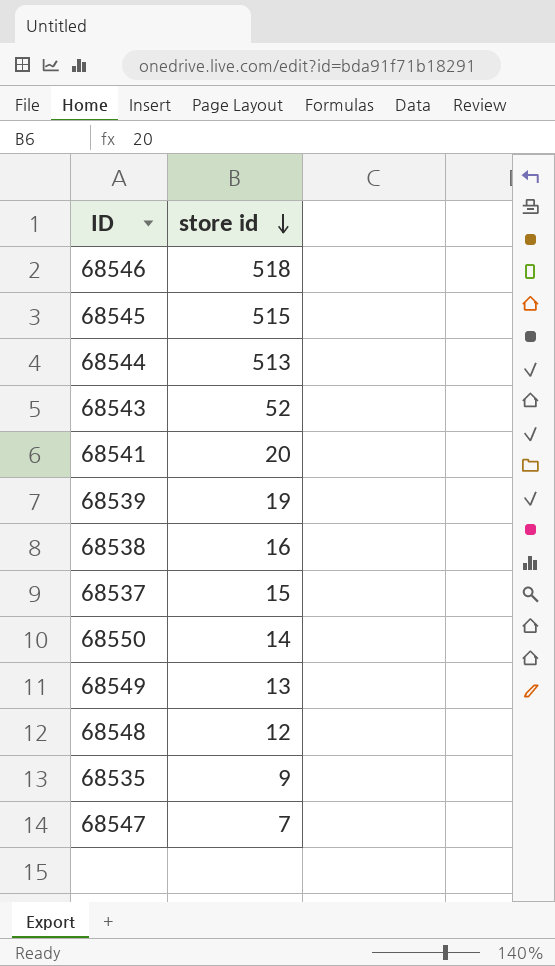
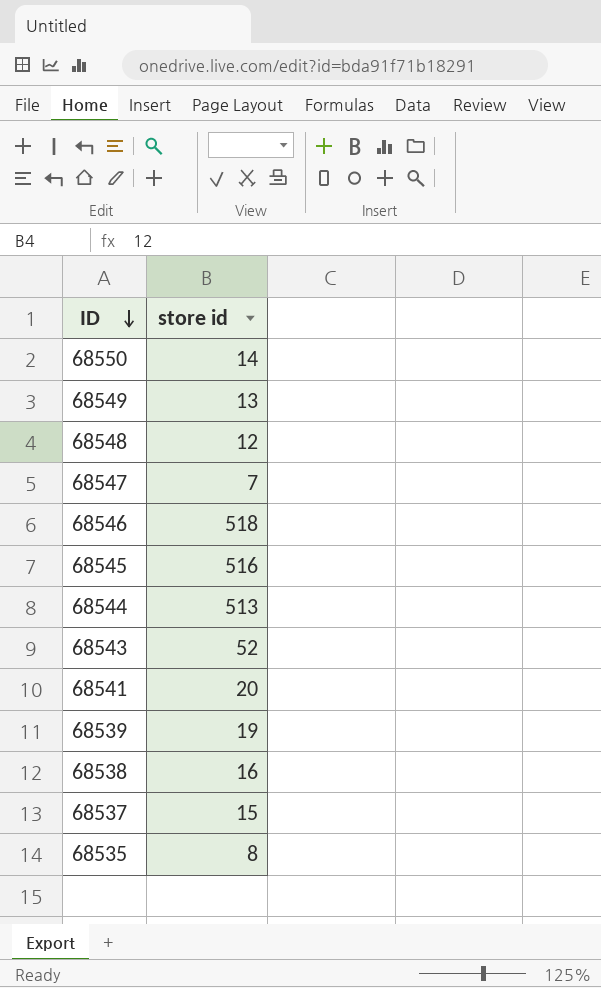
row order: store id descending -> ID descending
68545 | store id: 515 -> 516
68535 | store id: 9 -> 8

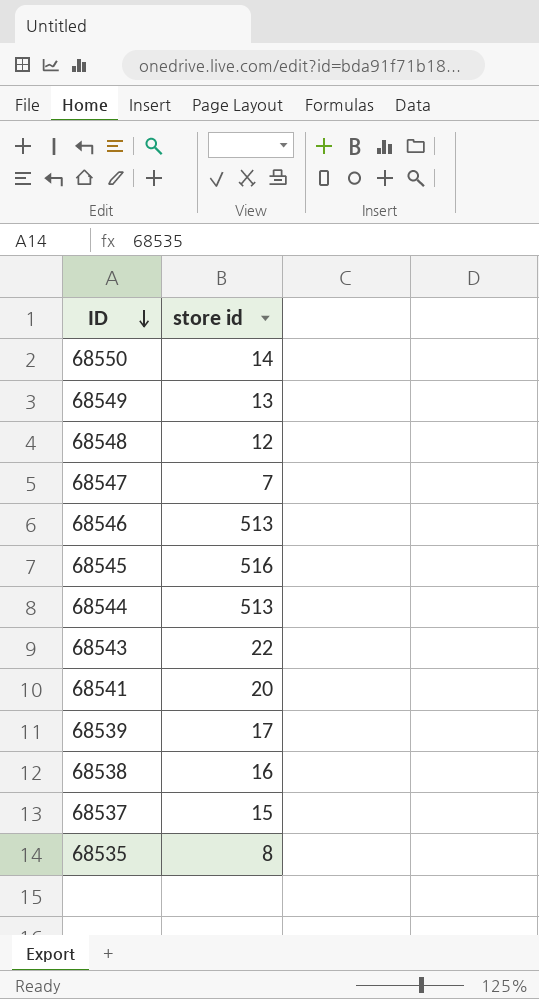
68546 | store id: 518 -> 513
68543 | store id: 52 -> 22
68539 | store id: 19 -> 17

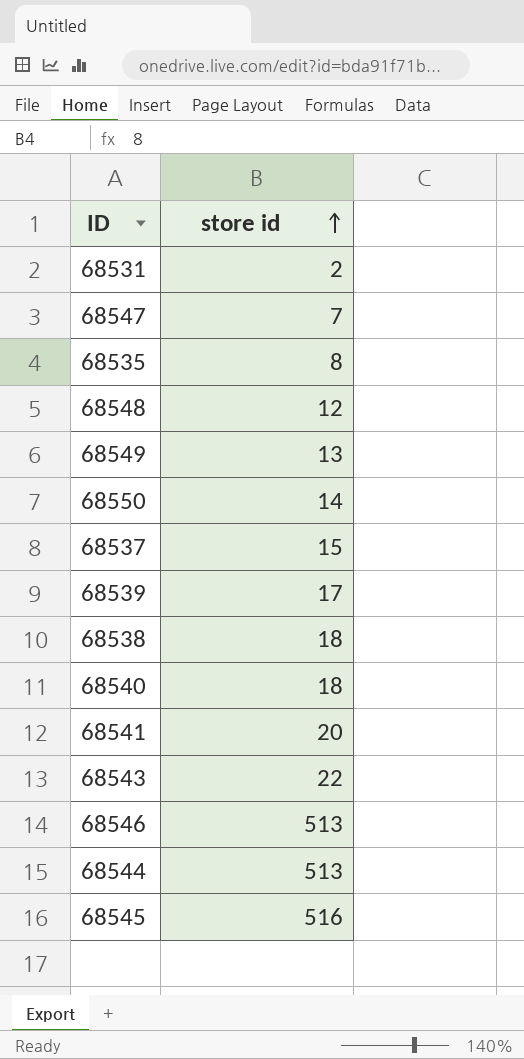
row order: ID descending -> store id ascending
row 68531: none -> 2
68538 | store id: 16 -> 18
row 68540: none -> 18

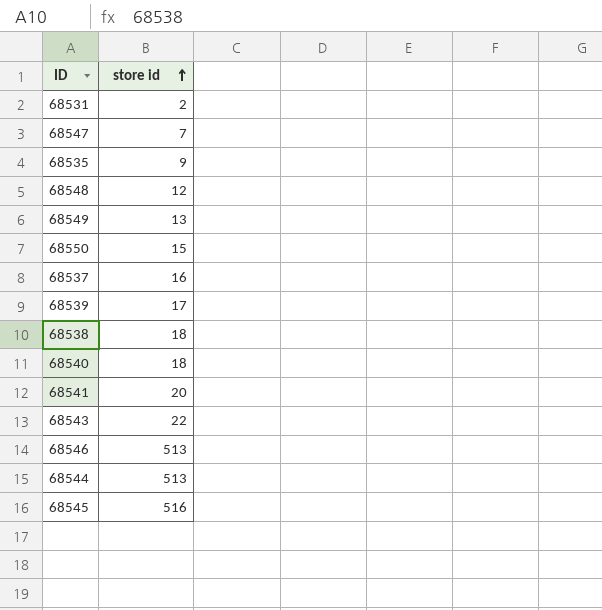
68535 | store id: 8 -> 9
68550 | store id: 14 -> 15
68537 | store id: 15 -> 16

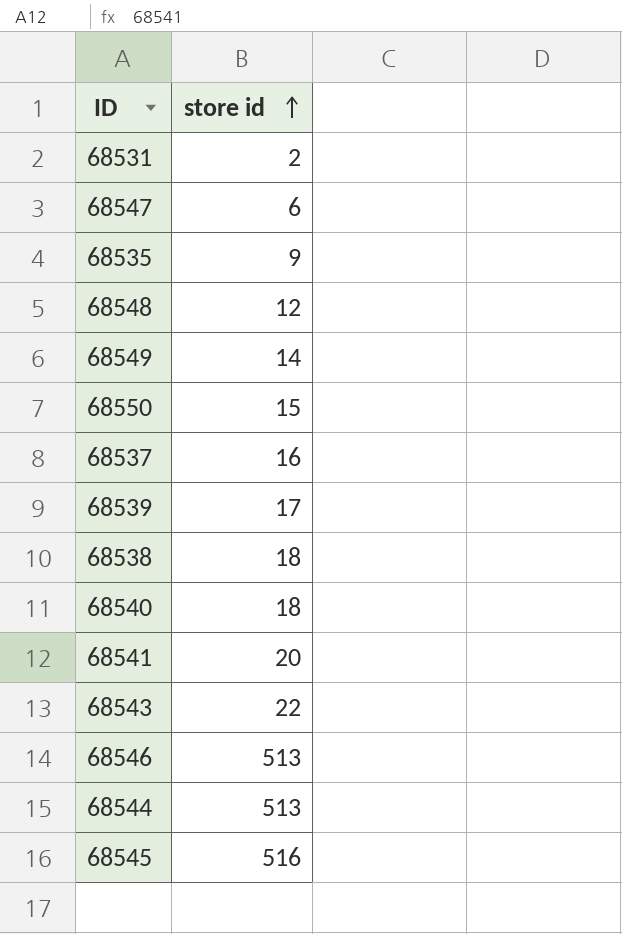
68547 | store id: 7 -> 6
68549 | store id: 13 -> 14

